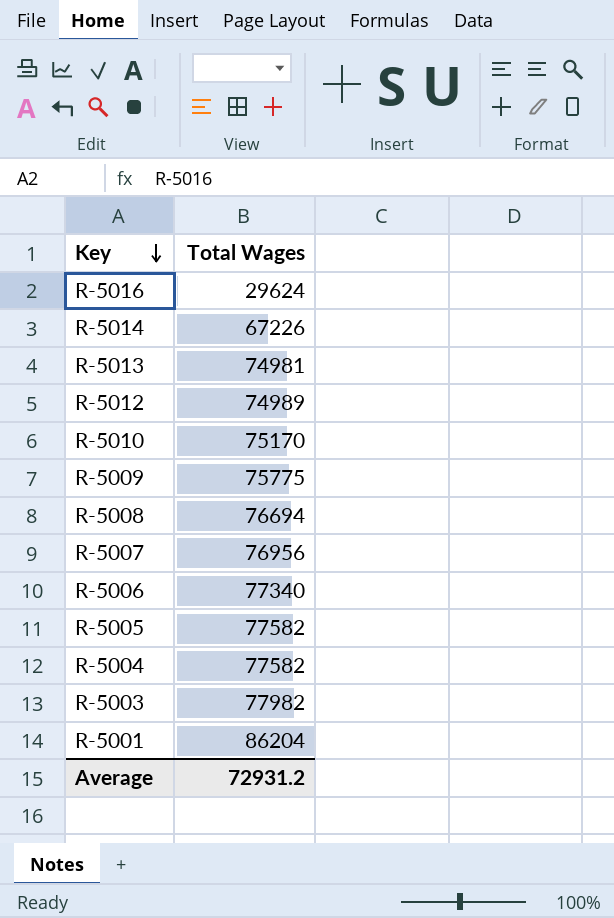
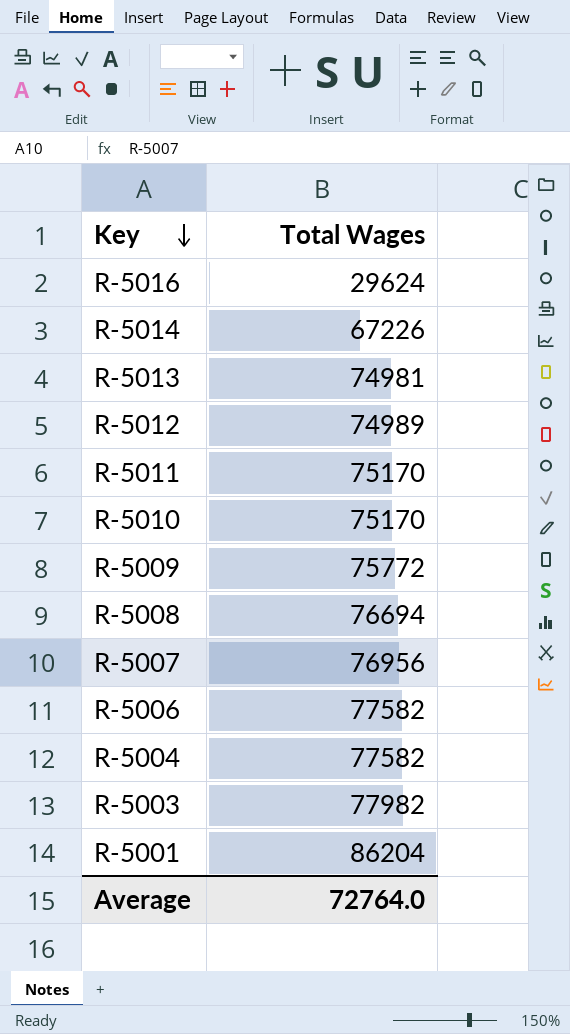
row R-5005: 77582 -> none
row R-5011: none -> 75170
R-5009 | Total Wages: 75775 -> 75772
R-5006 | Total Wages: 77340 -> 77582
Average | Total Wages: 72931.2 -> 72764.0

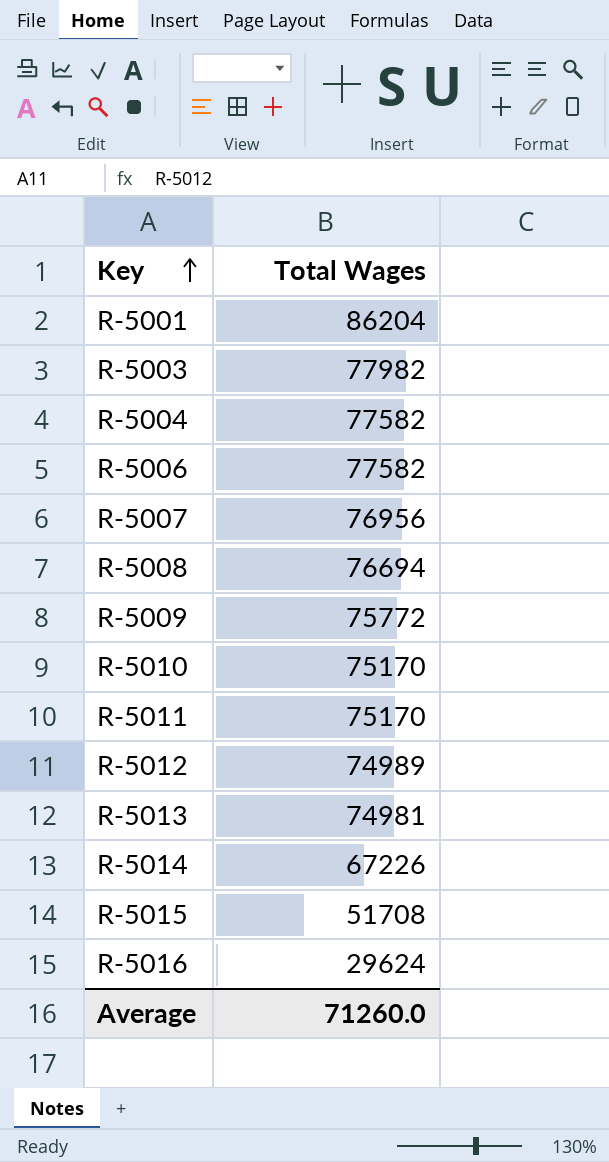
row order: Key descending -> Key ascending
row R-5015: none -> 51708
Average | Total Wages: 72764.0 -> 71260.0

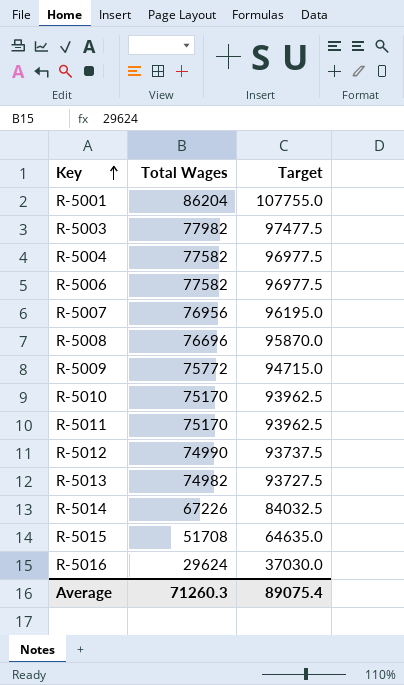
column Target | formula: none -> [Total Wages] * 1.25
R-5008 | Total Wages: 76694 -> 76696
R-5012 | Total Wages: 74989 -> 74990
R-5013 | Total Wages: 74981 -> 74982
Average | Total Wages: 71260.0 -> 71260.3

